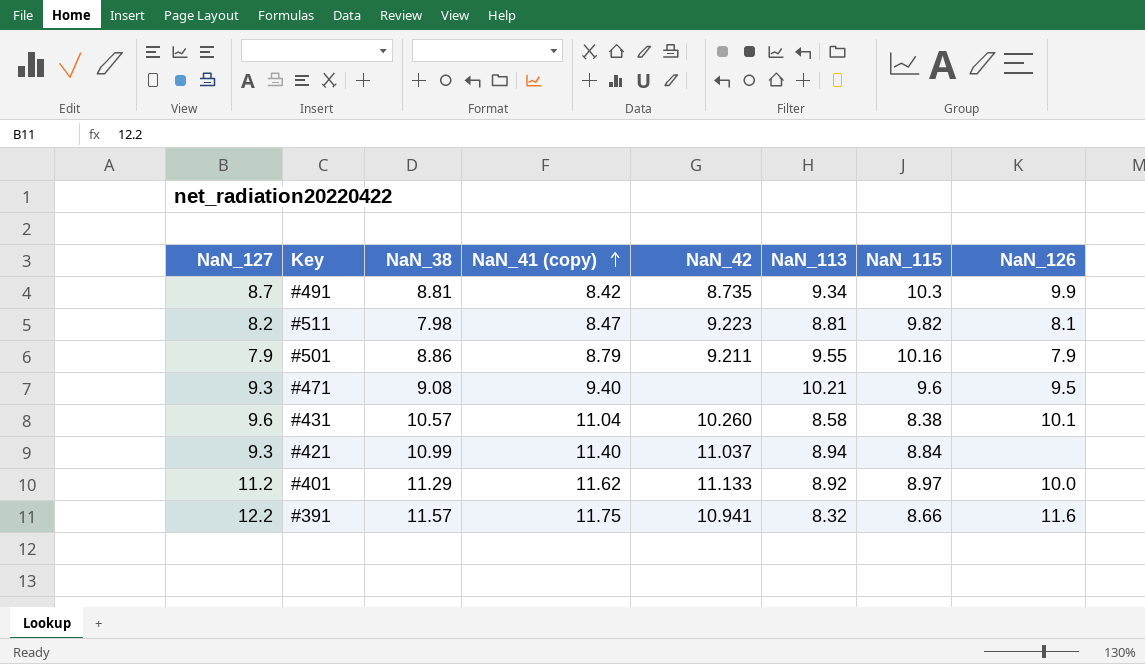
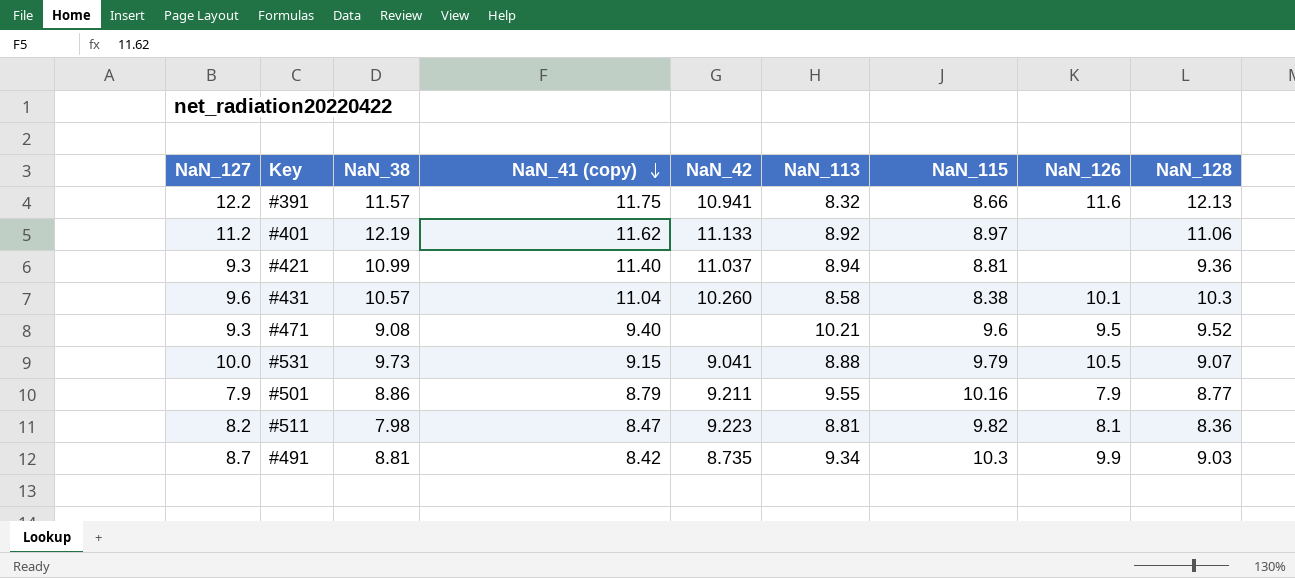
row order: NaN_41 (copy) ascending -> NaN_41 (copy) descending
column NaN_128 | position: none -> 9
#401 | NaN_38: 11.29 -> 12.19
#401 | NaN_126: 10.0 -> none
#421 | NaN_115: 8.84 -> 8.81
row #531: none -> 10.0 | 9.73 | 9.15 | 9.041 | 8.88 | 9.79 | 10.5 | 9.07

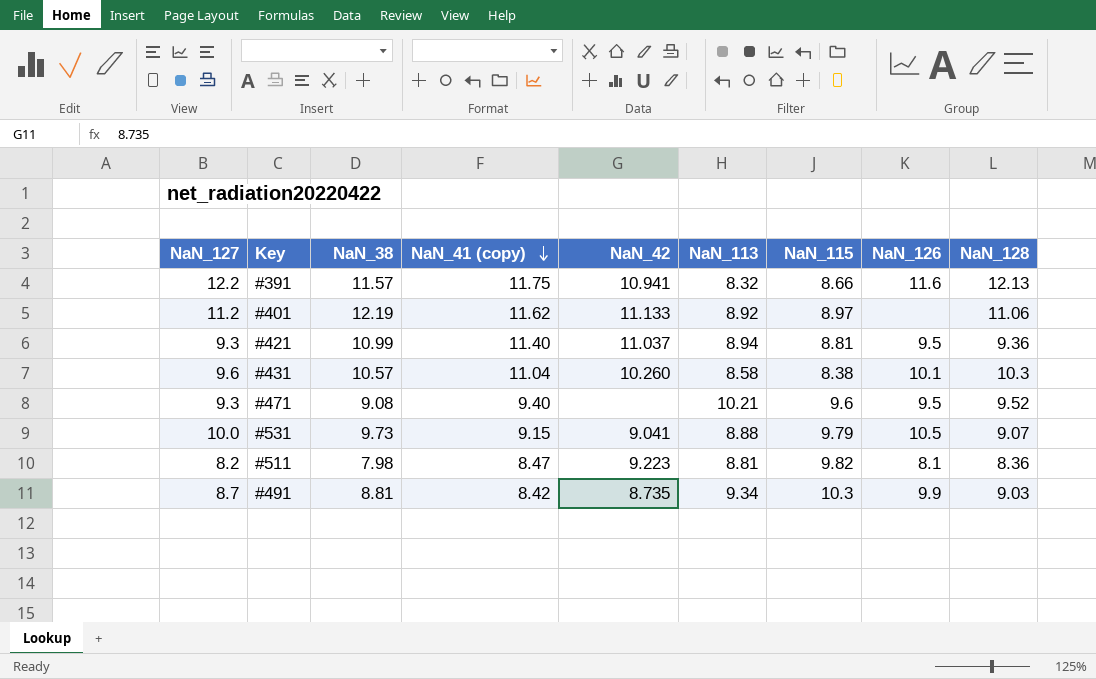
row #501: 7.9 | 8.86 | 8.79 | 9.211 | 9.55 | 10.16 | 7.9 | 8.77 -> none
#421 | NaN_126: none -> 9.5

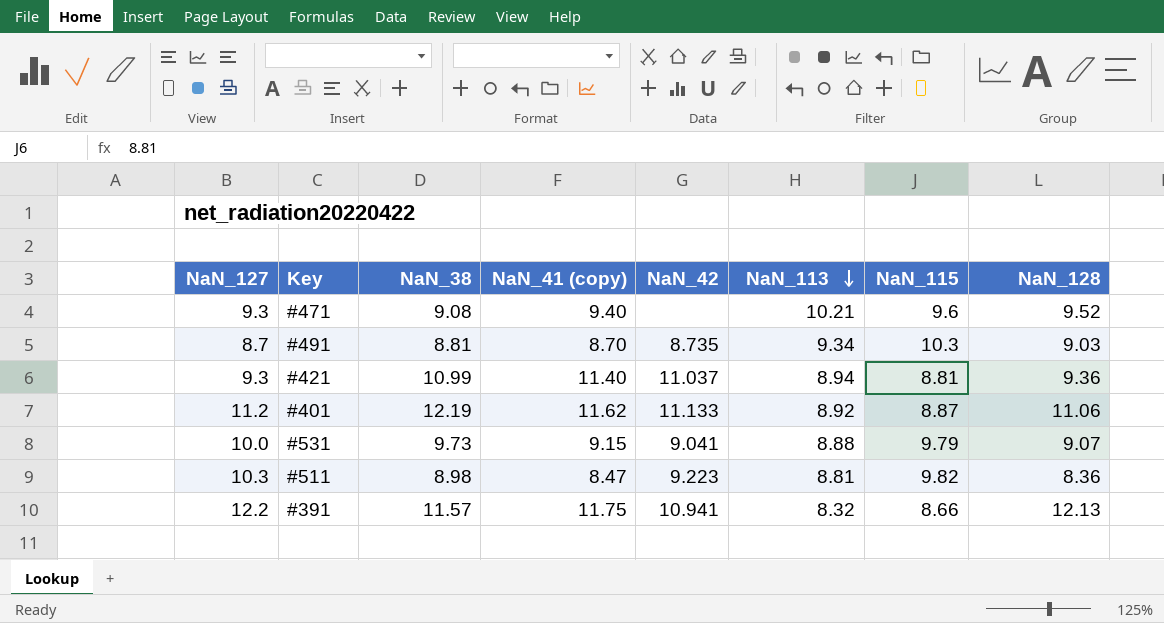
row order: NaN_41 (copy) descending -> NaN_113 descending
column NaN_126 | position: 8 -> none
row #431: 9.6 | 10.57 | 11.04 | 10.260 | 8.58 | 8.38 | 10.1 | 10.3 -> none
#491 | NaN_41 (copy): 8.42 -> 8.70
#401 | NaN_115: 8.97 -> 8.87
#511 | NaN_127: 8.2 -> 10.3
#511 | NaN_38: 7.98 -> 8.98

